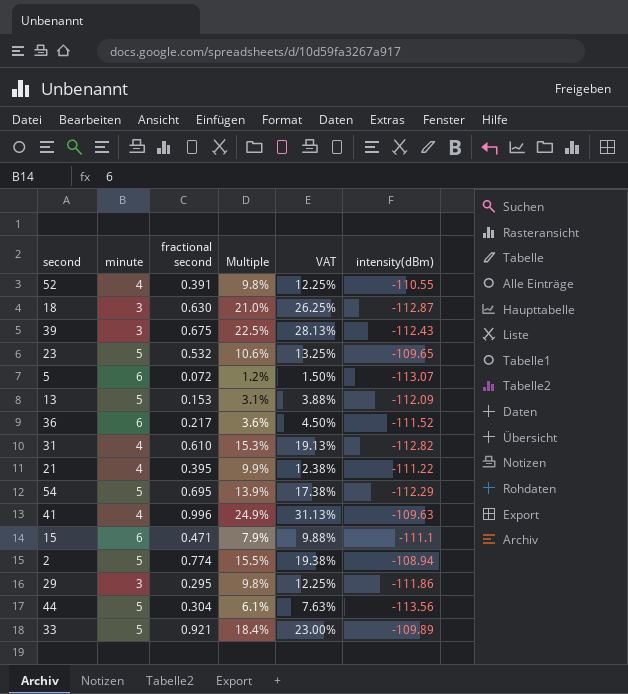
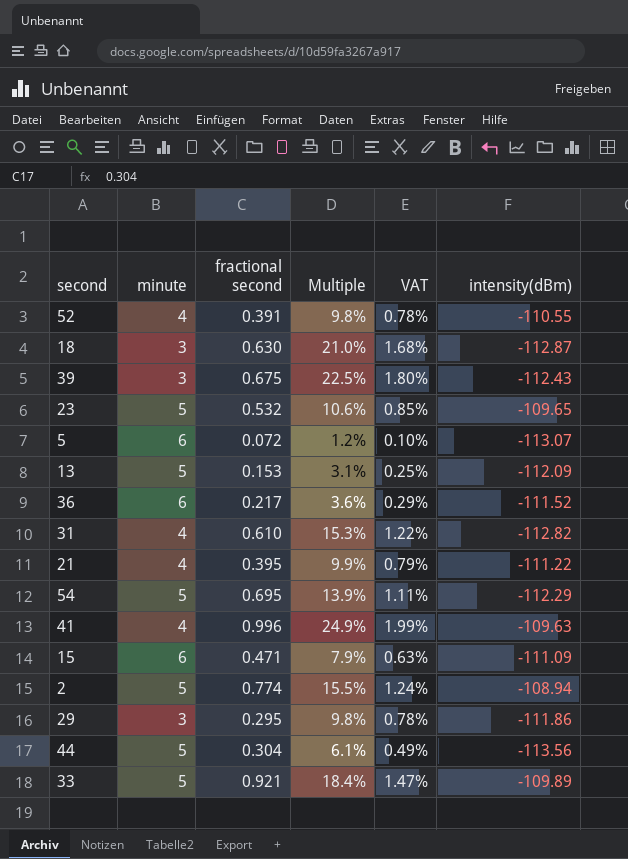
column VAT | formula: [Multiple] * 1.25 -> [Multiple] * 0.08
15 | intensity(dBm): -111.1 -> -111.09

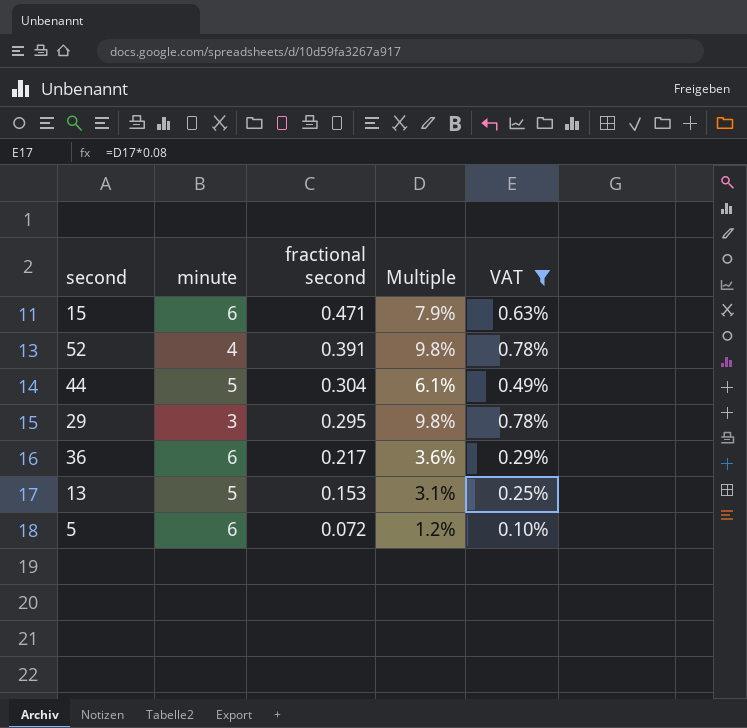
filter: none -> VAT <= 0.78%
row order: none -> fractional second descending
column intensity(dBm) | position: 6 -> none

